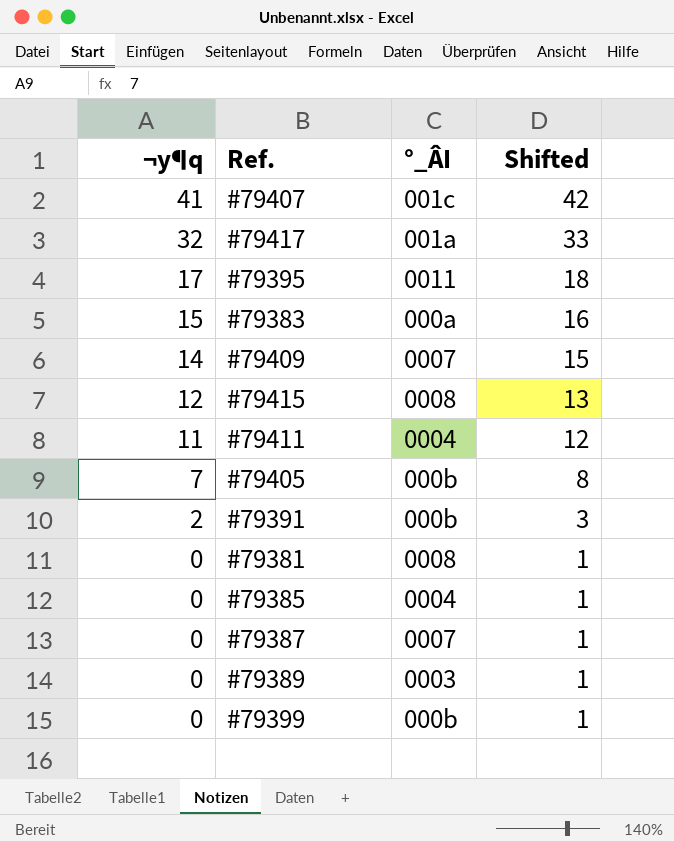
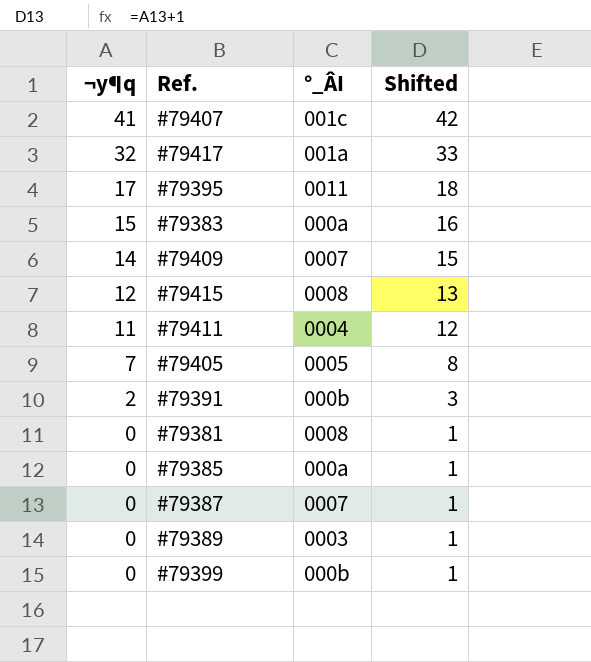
#79405 | °_ÂI: 000b -> 0005
#79385 | °_ÂI: 0004 -> 000a

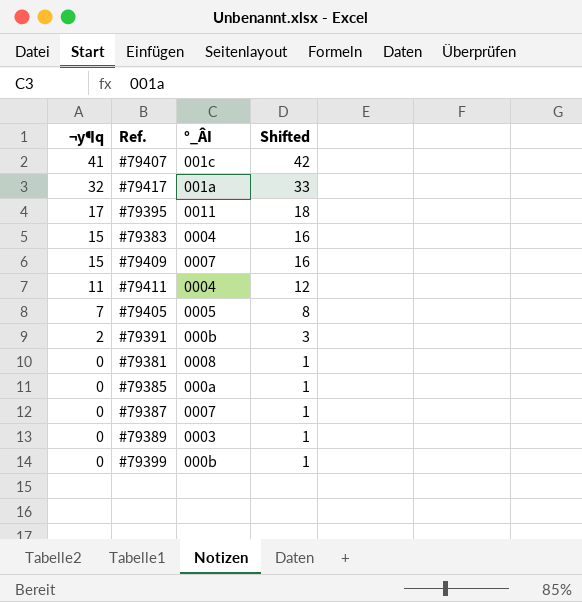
row #79415: 12 | 0008 | 13 -> none
#79383 | °_ÂI: 000a -> 0004
#79409 | ¬y¶q: 14 -> 15
#79409 | Shifted: 15 -> 16

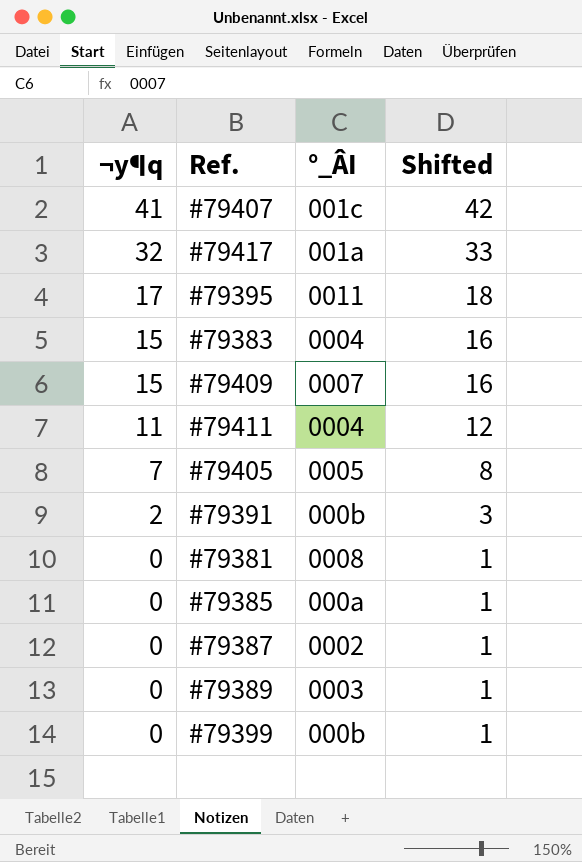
#79387 | °_ÂI: 0007 -> 0002

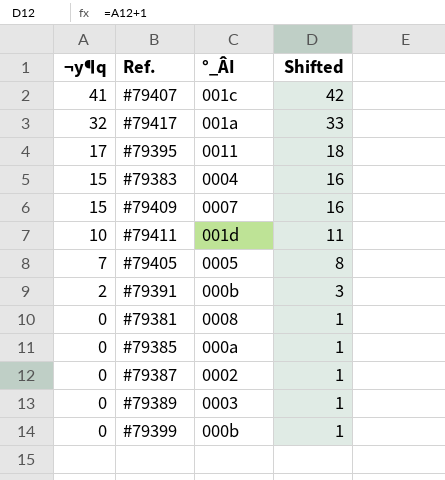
#79411 | ¬y¶q: 11 -> 10
#79411 | °_ÂI: 0004 -> 001d
#79411 | Shifted: 12 -> 11

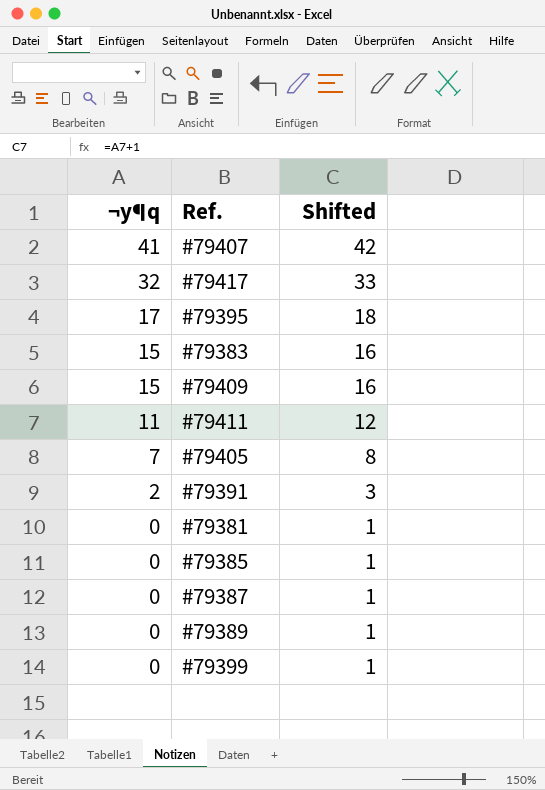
column °_ÂI | position: 3 -> none
#79411 | ¬y¶q: 10 -> 11
#79411 | Shifted: 11 -> 12

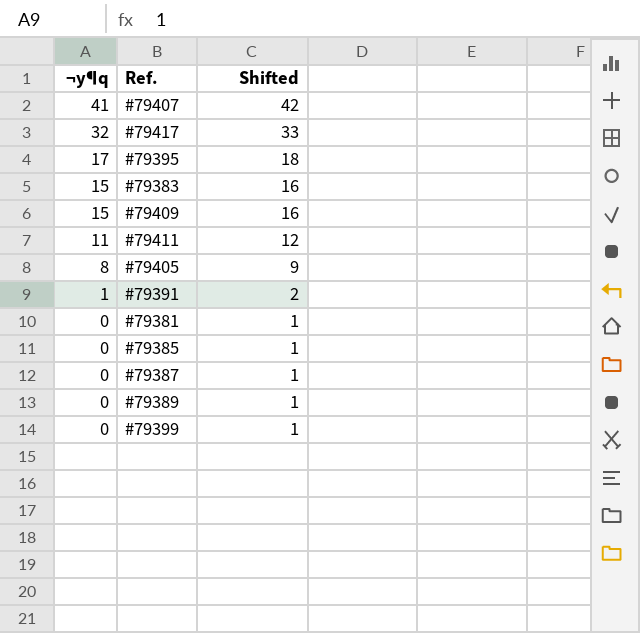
#79405 | ¬y¶q: 7 -> 8
#79405 | Shifted: 8 -> 9
#79391 | ¬y¶q: 2 -> 1
#79391 | Shifted: 3 -> 2

